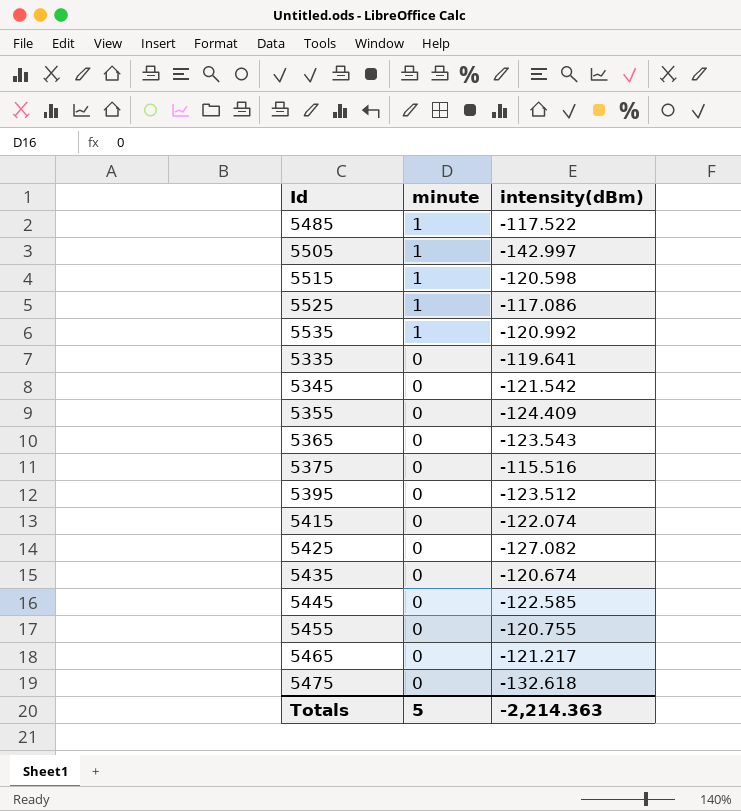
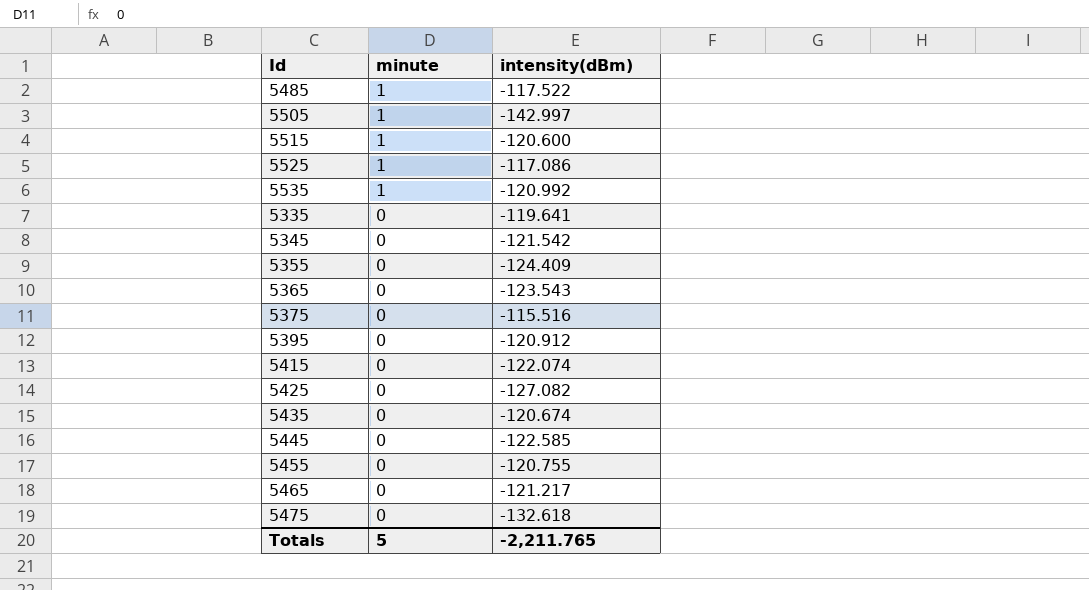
5515 | intensity(dBm): -120.598 -> -120.600
5395 | intensity(dBm): -123.512 -> -120.912
Totals | intensity(dBm): -2,214.363 -> -2,211.765

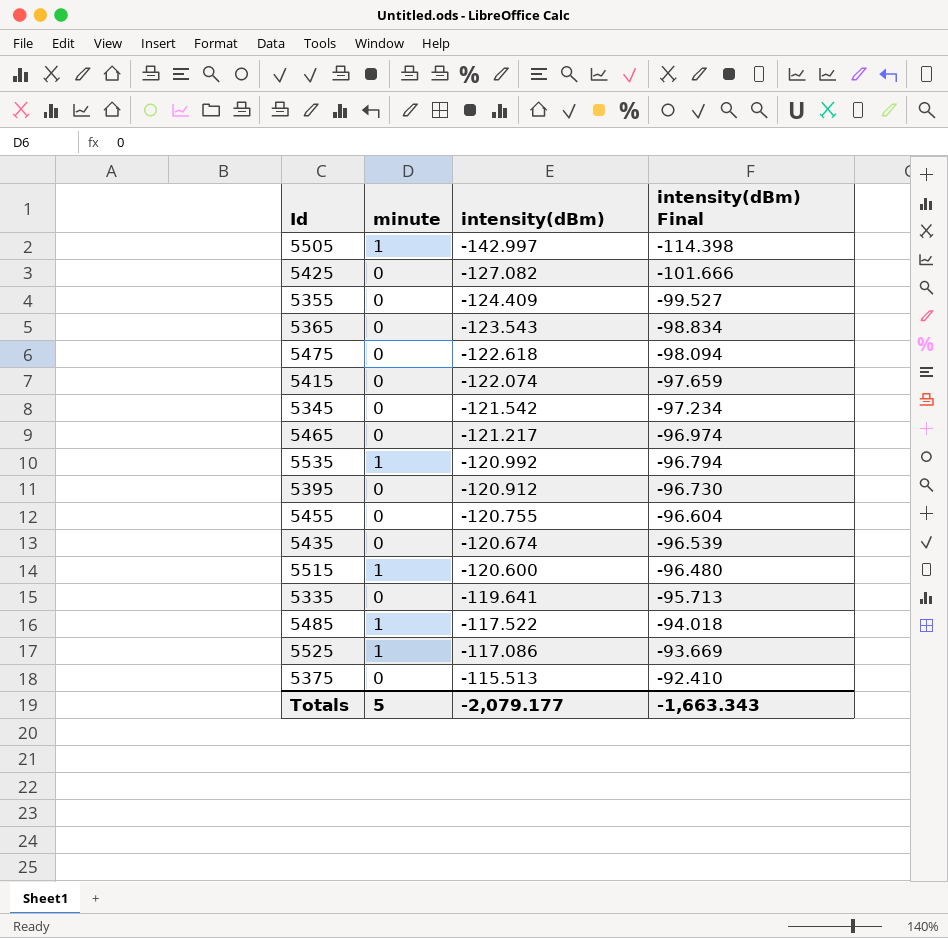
row order: minute descending -> intensity(dBm) ascending
column intensity(dBm) Final | formula: none -> [intensity(dBm)] * 0.8
row 5445: 0 | -122.585 -> none
5475 | intensity(dBm): -132.618 -> -122.618
5375 | intensity(dBm): -115.516 -> -115.513
Totals | intensity(dBm): -2,211.765 -> -2,079.177

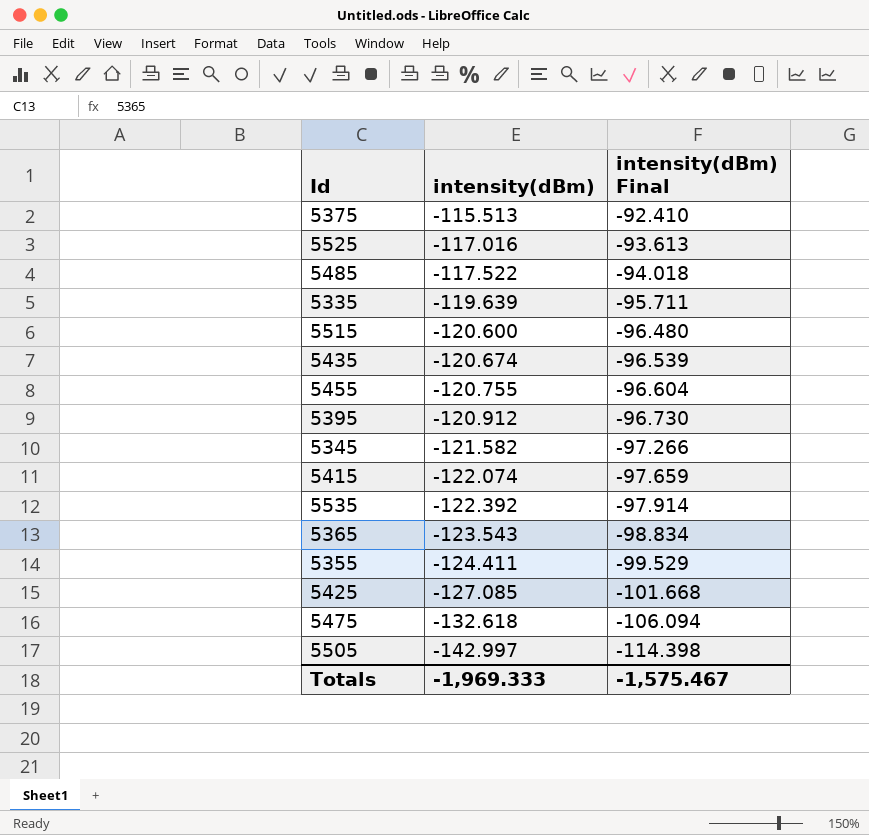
row order: intensity(dBm) ascending -> intensity(dBm) descending
column minute | position: 2 -> none
row 5465: 0 | -121.217 | -96.974 -> none
5525 | intensity(dBm): -117.086 -> -117.016
5525 | intensity(dBm) Final: -93.669 -> -93.613
5335 | intensity(dBm): -119.641 -> -119.639
5335 | intensity(dBm) Final: -95.713 -> -95.711
5345 | intensity(dBm): -121.542 -> -121.582
5345 | intensity(dBm) Final: -97.234 -> -97.266
5535 | intensity(dBm): -120.992 -> -122.392
5535 | intensity(dBm) Final: -96.794 -> -97.914
5355 | intensity(dBm): -124.409 -> -124.411
5355 | intensity(dBm) Final: -99.527 -> -99.529
5425 | intensity(dBm): -127.082 -> -127.085
5425 | intensity(dBm) Final: -101.666 -> -101.668
5475 | intensity(dBm): -122.618 -> -132.618
5475 | intensity(dBm) Final: -98.094 -> -106.094
Totals | intensity(dBm): -2,079.177 -> -1,969.333
Totals | intensity(dBm) Final: -1,663.343 -> -1,575.467

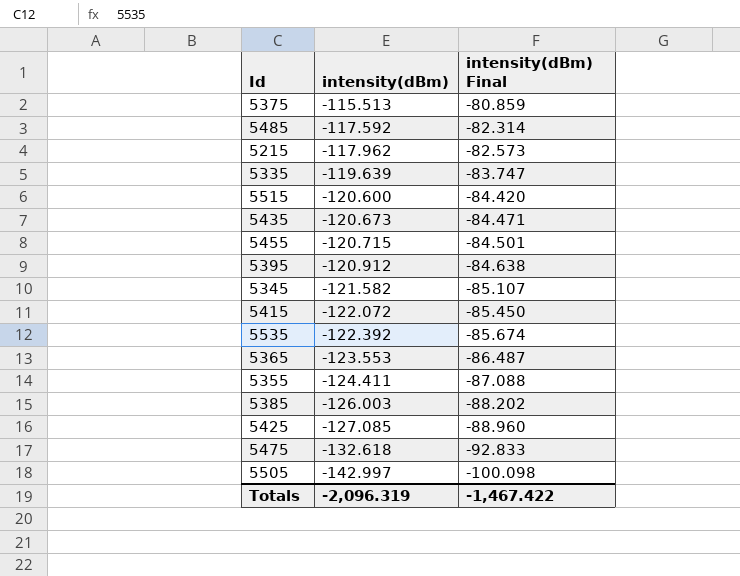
column intensity(dBm) Final | formula: [intensity(dBm)] * 0.8 -> [intensity(dBm)] * 0.7
row 5525: -117.016 | -93.613 -> none
5485 | intensity(dBm): -117.522 -> -117.592
row 5215: none -> -117.962 | -82.573
5435 | intensity(dBm): -120.674 -> -120.673
5455 | intensity(dBm): -120.755 -> -120.715
5415 | intensity(dBm): -122.074 -> -122.072
5365 | intensity(dBm): -123.543 -> -123.553
row 5385: none -> -126.003 | -88.202
Totals | intensity(dBm): -1,969.333 -> -2,096.319
Totals | intensity(dBm) Final: -1,575.467 -> -1,467.422

